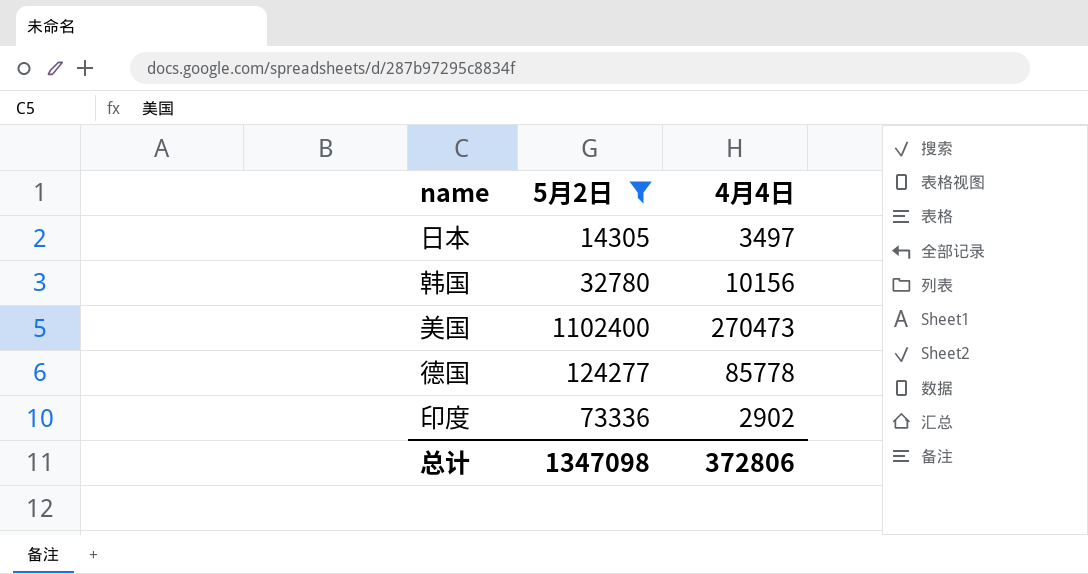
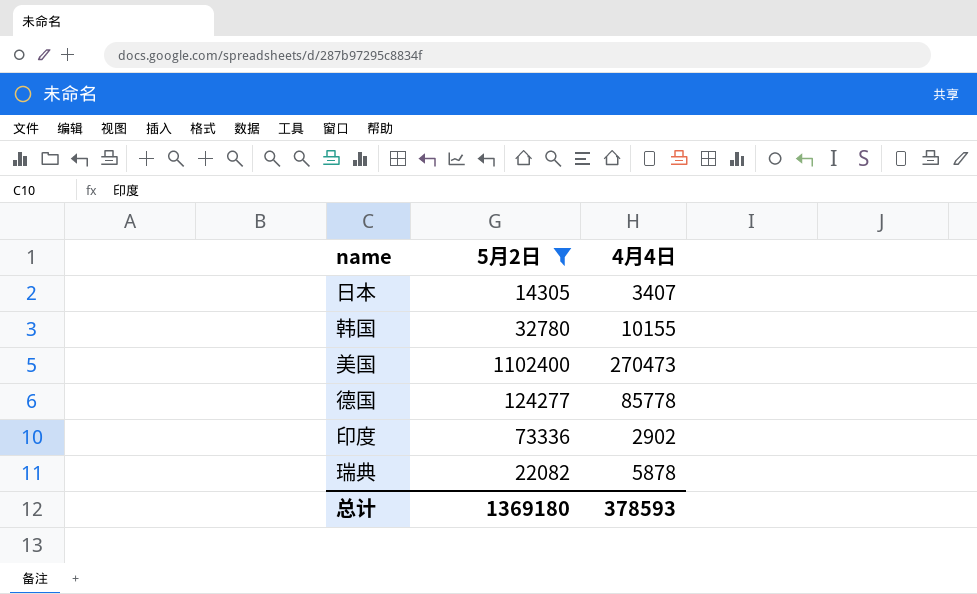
日本 | 4月4日: 3497 -> 3407
韩国 | 4月4日: 10156 -> 10155
row 瑞典: none -> 22082 | 5878
总计 | 5月2日: 1347098 -> 1369180
总计 | 4月4日: 372806 -> 378593

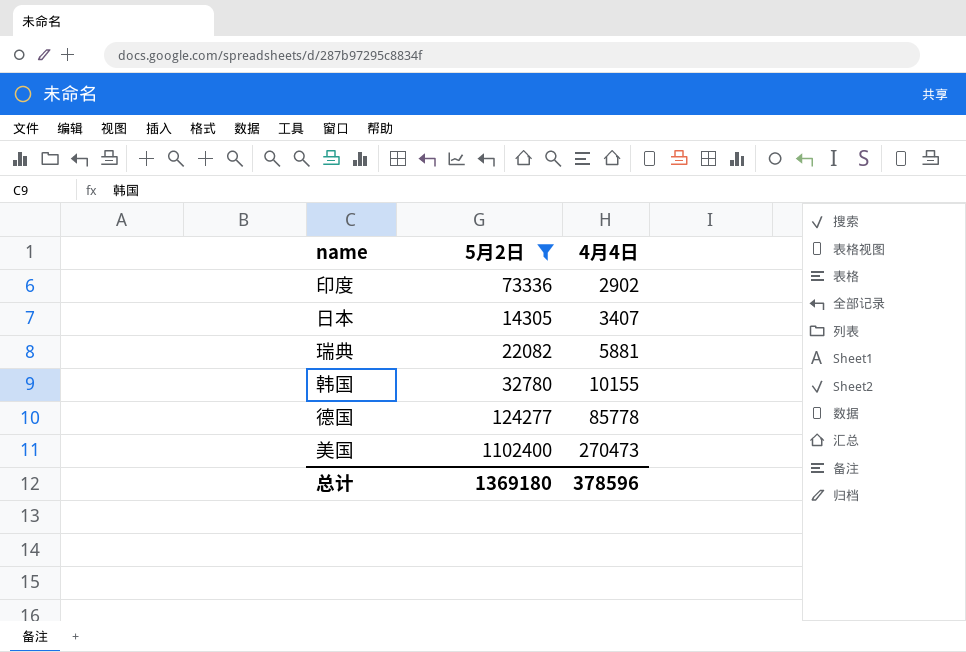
row order: none -> 4月4日 ascending
瑞典 | 4月4日: 5878 -> 5881
总计 | 4月4日: 378593 -> 378596

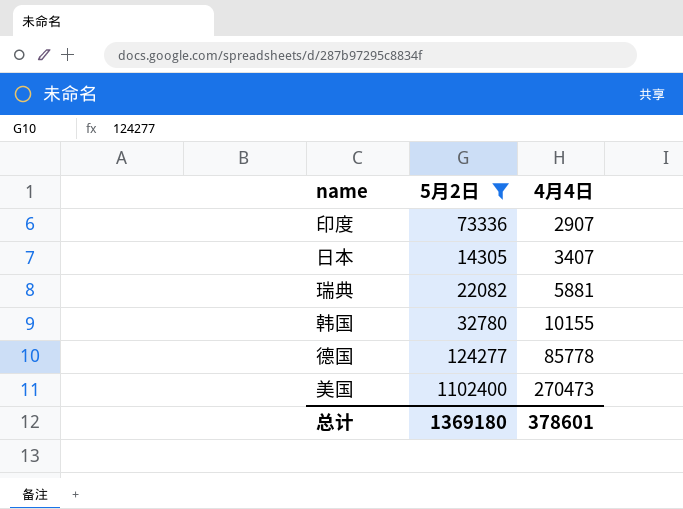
印度 | 4月4日: 2902 -> 2907
总计 | 4月4日: 378596 -> 378601

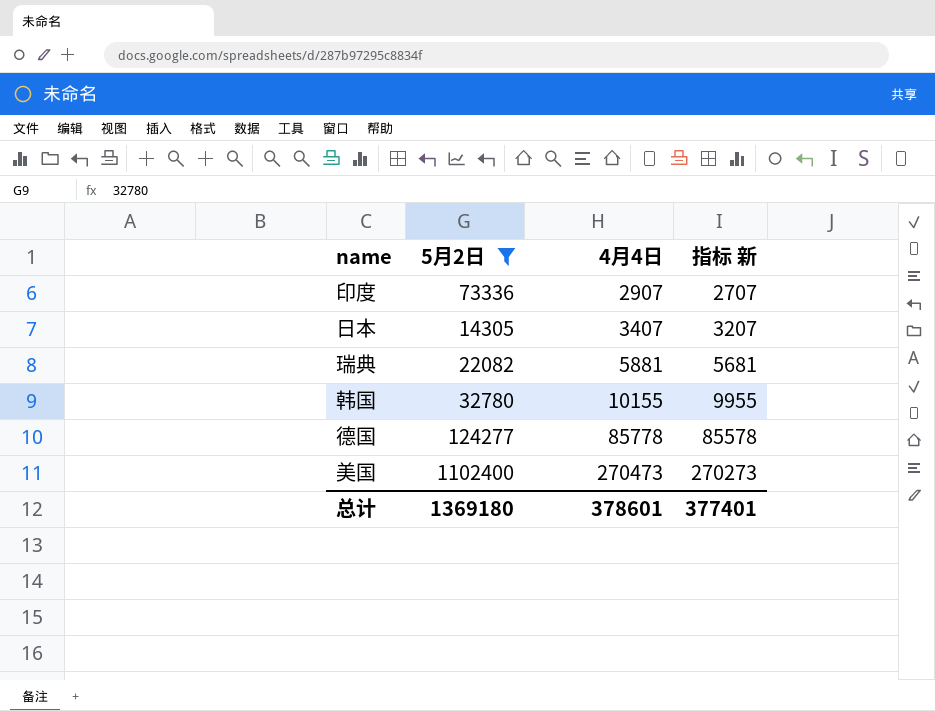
column 指标 新 | formula: none -> [4月4日] - 200

